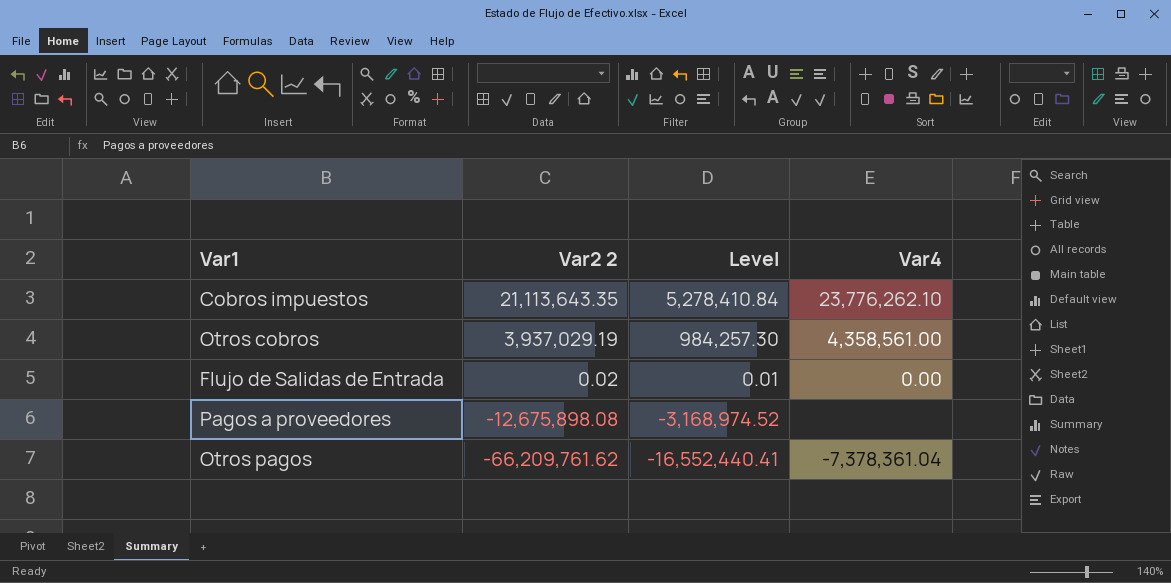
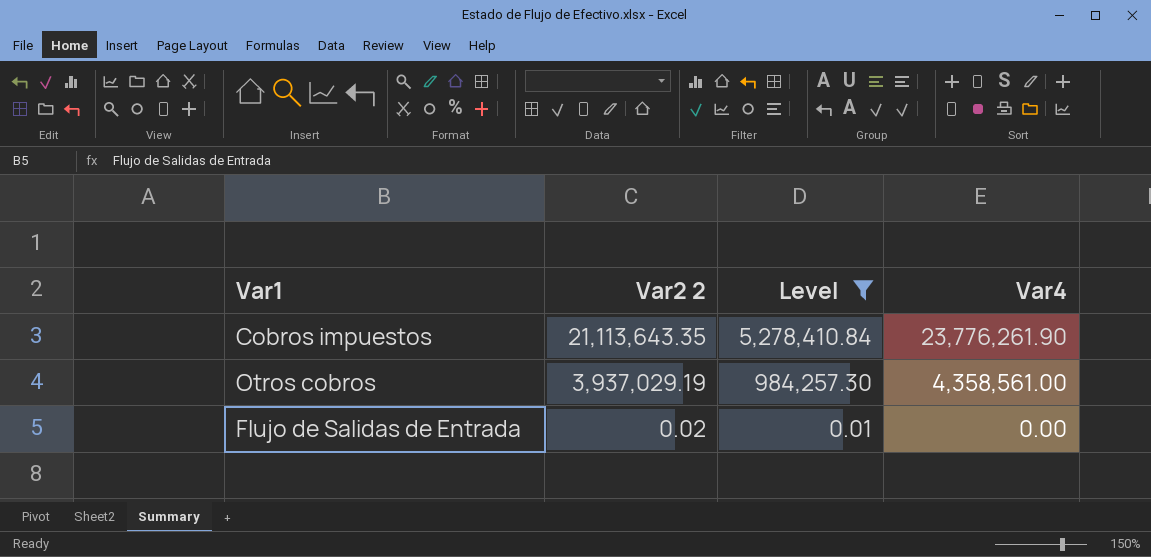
filter: none -> Level >= 0.01
Cobros impuestos | Var4: 23,776,262.10 -> 23,776,261.90

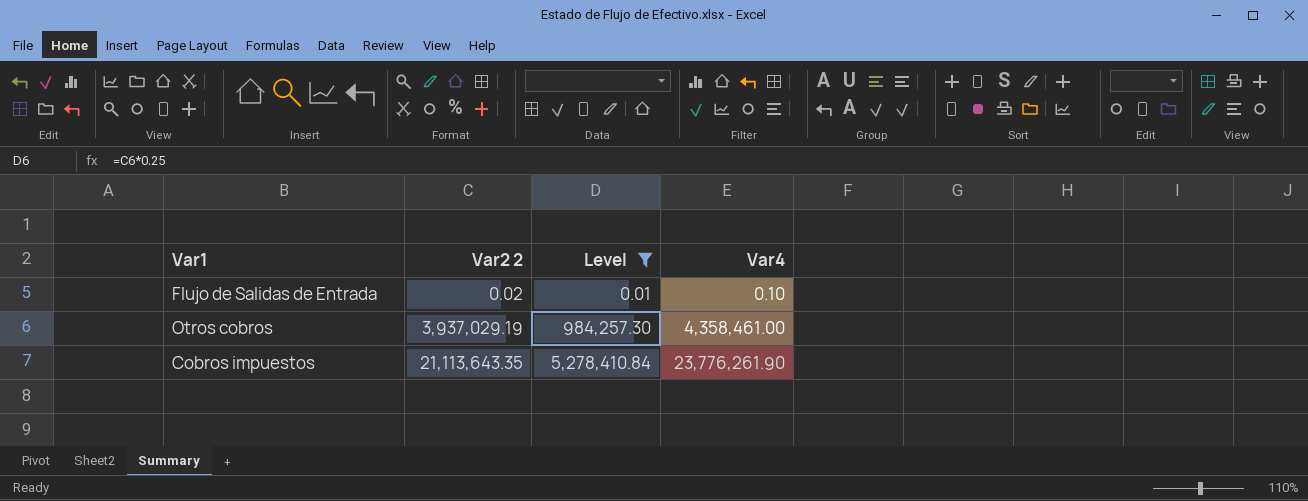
row order: Var2 2 descending -> Var2 2 ascending
Flujo de Salidas de Entrada | Var4: 0.00 -> 0.10
Otros cobros | Var4: 4,358,561.00 -> 4,358,461.00

